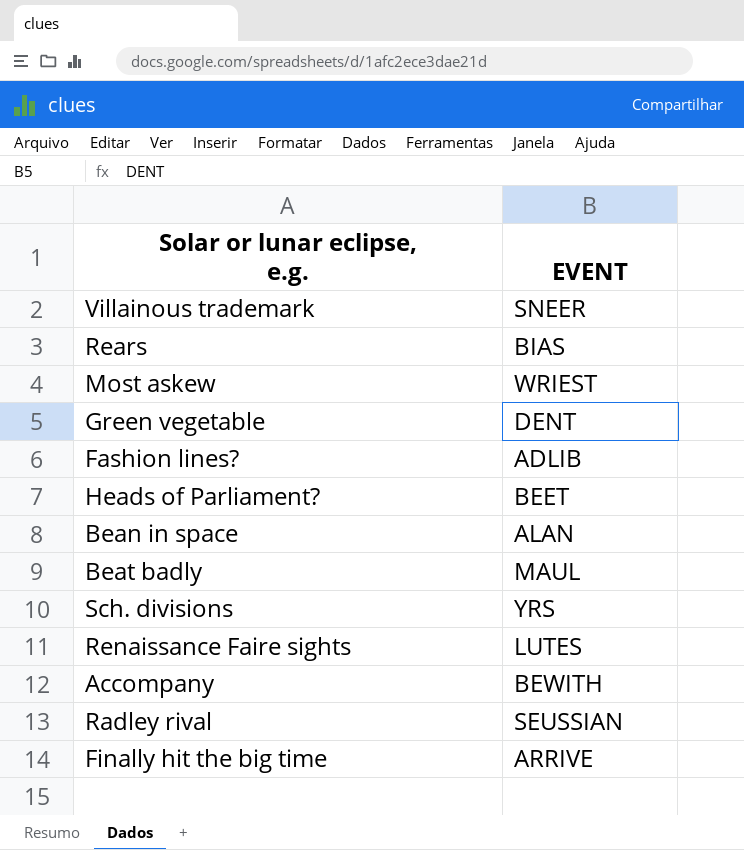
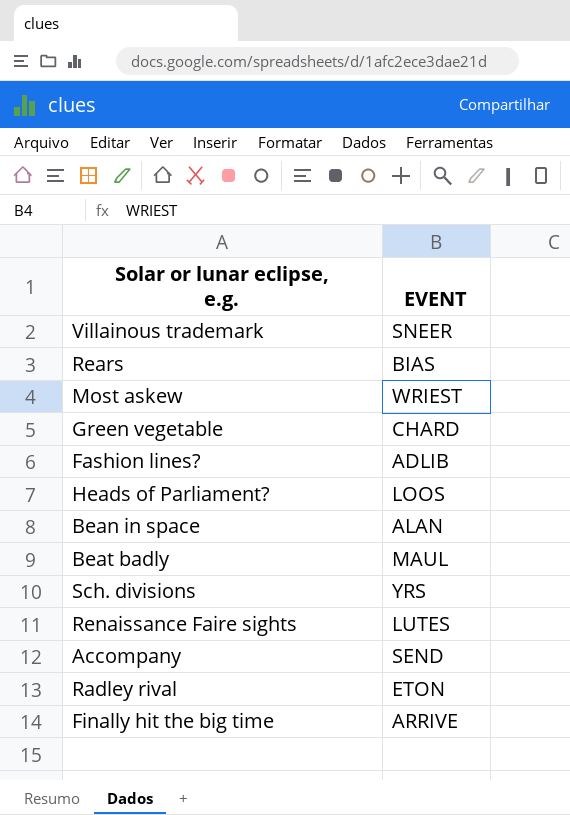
Green vegetable | EVENT: DENT -> CHARD
Heads of Parliament? | EVENT: BEET -> LOOS
Accompany | EVENT: BEWITH -> SEND
Radley rival | EVENT: SEUSSIAN -> ETON

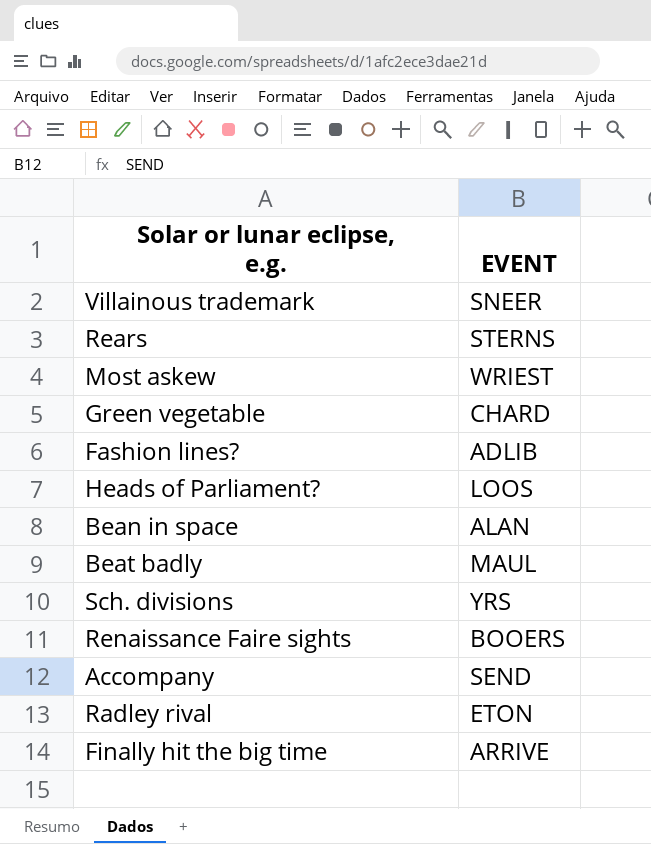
Rears | EVENT: BIAS -> STERNS
Renaissance Faire sights | EVENT: LUTES -> BOOERS

